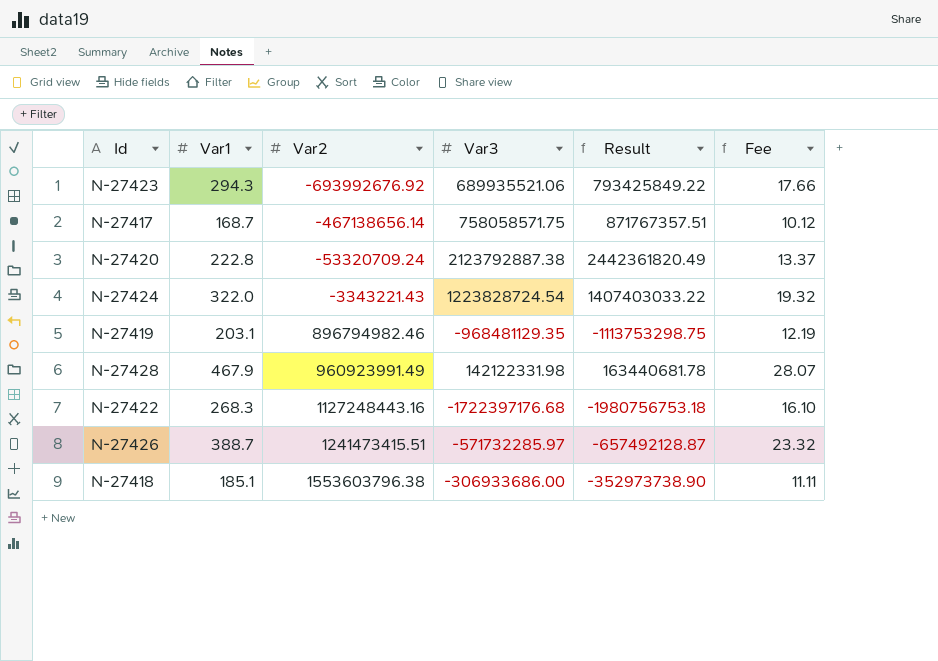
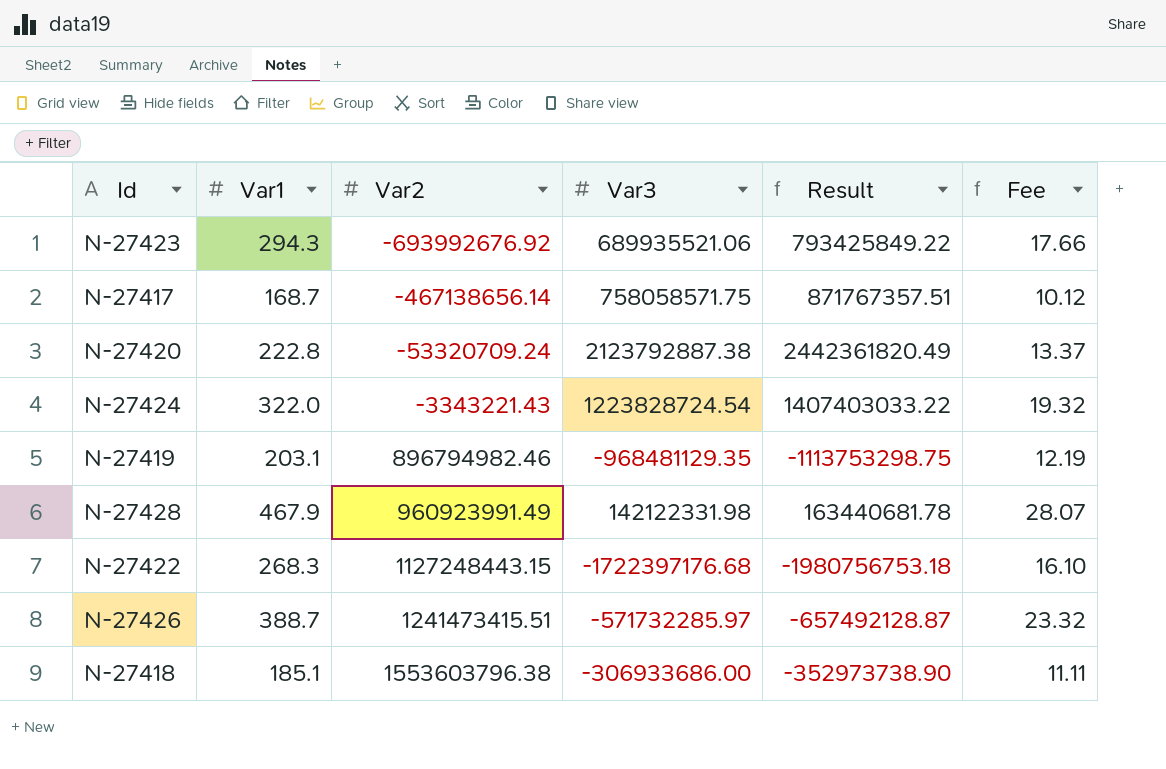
N-27422 | Var2: 1127248443.16 -> 1127248443.15

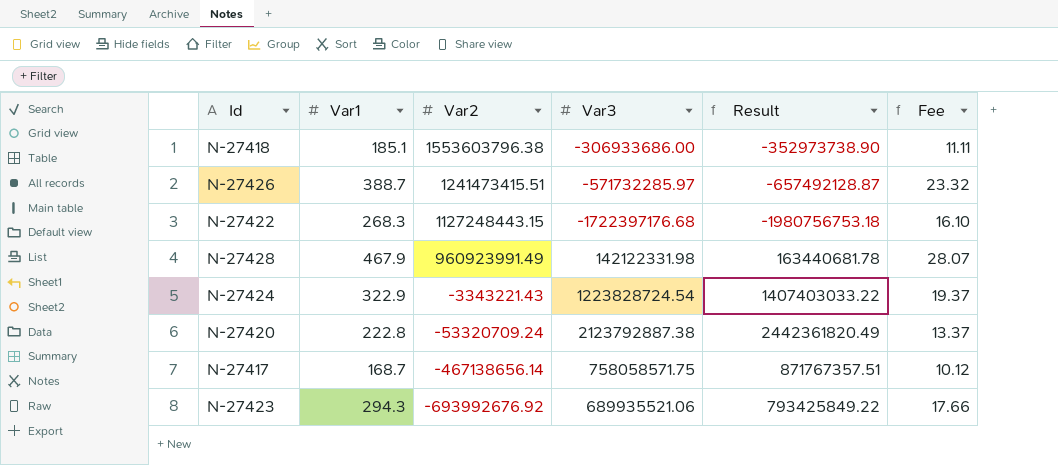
row order: Var2 ascending -> Var2 descending
row N-27419: 203.1 | 896794982.46 | -968481129.35 | -1113753298.75 | 12.19 -> none
N-27424 | Var1: 322.0 -> 322.9
N-27424 | Fee: 19.32 -> 19.37

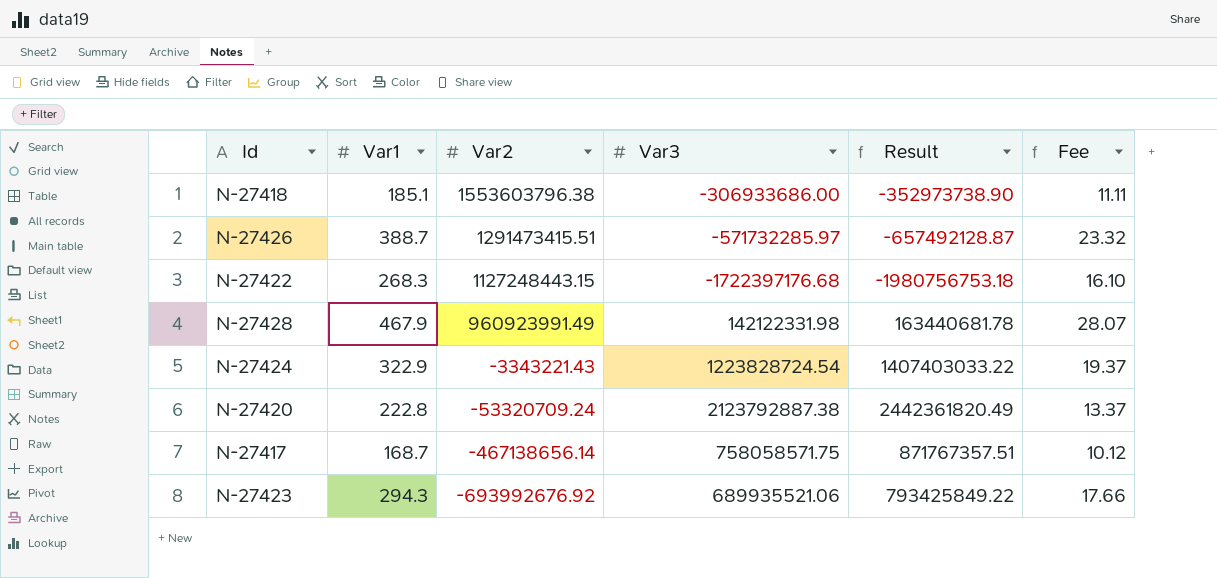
N-27426 | Var2: 1241473415.51 -> 1291473415.51

